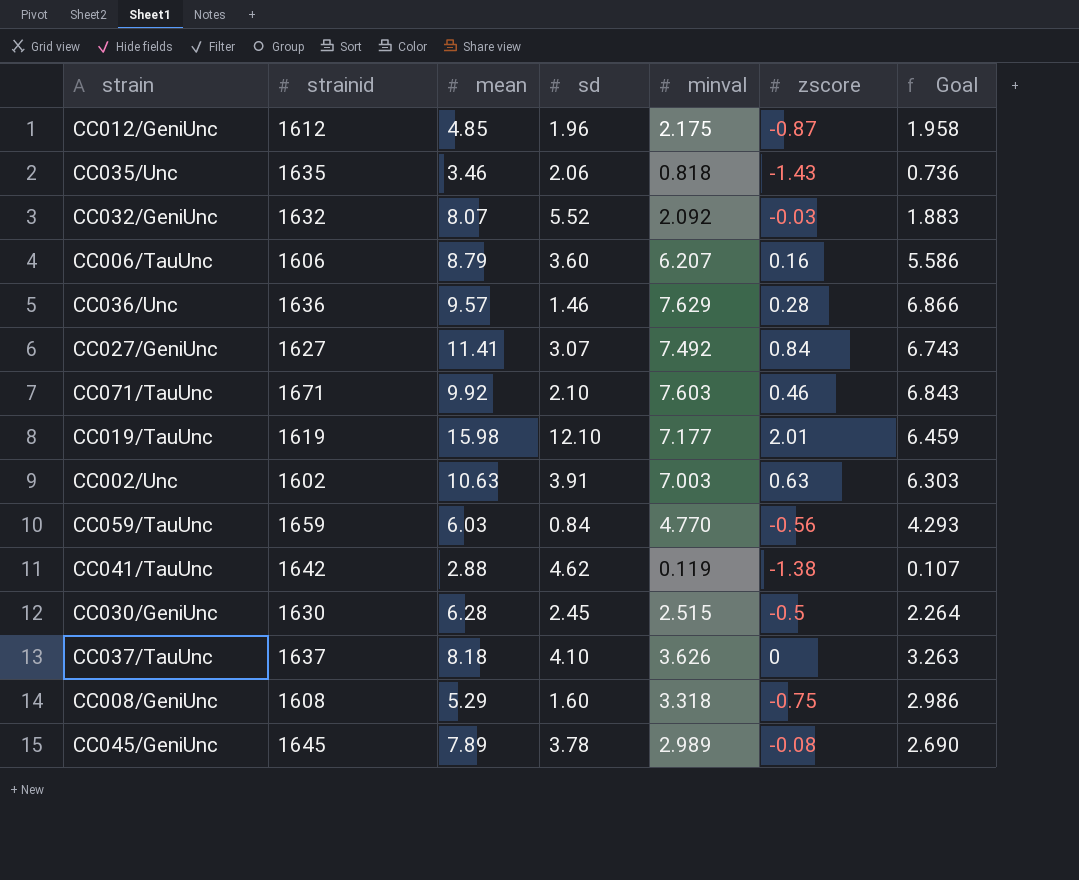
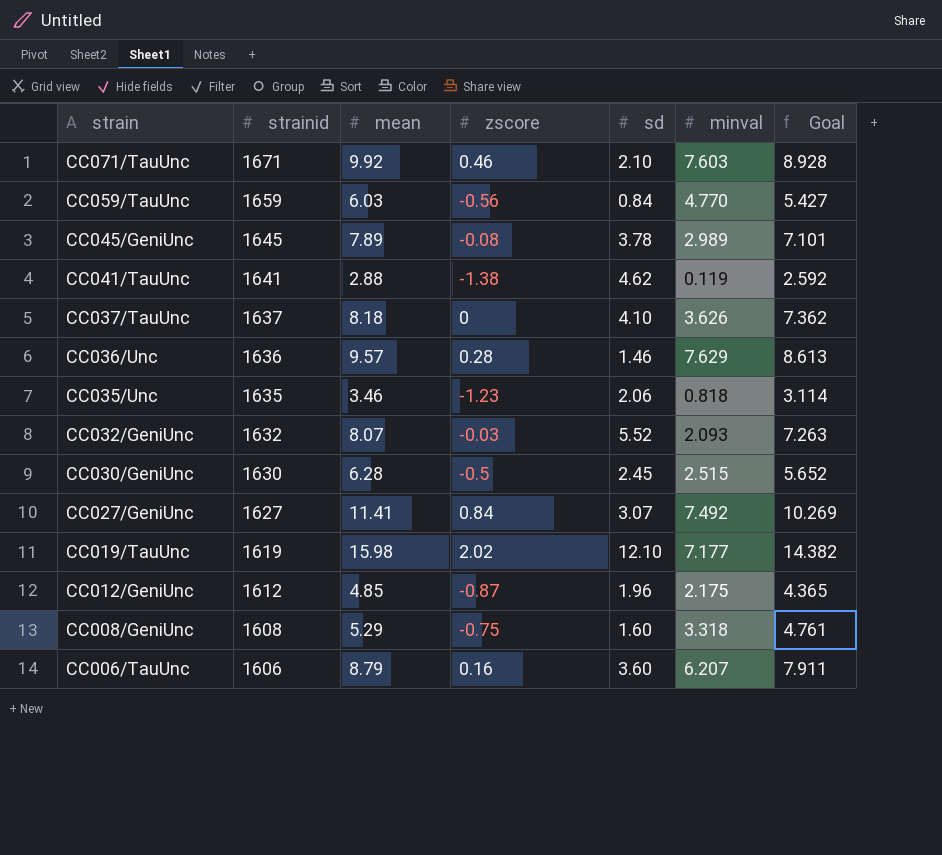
row order: none -> strain descending
column zscore | position: 6 -> 4
column Goal | formula: [minval] * 0.9 -> [mean] * 0.9
row CC002/Unc: 1602 | 10.63 | 3.91 | 7.003 | 0.63 | 6.303 -> none
CC041/TauUnc | strainid: 1642 -> 1641
CC035/Unc | zscore: -1.43 -> -1.23
CC032/GeniUnc | minval: 2.092 -> 2.093
CC019/TauUnc | zscore: 2.01 -> 2.02

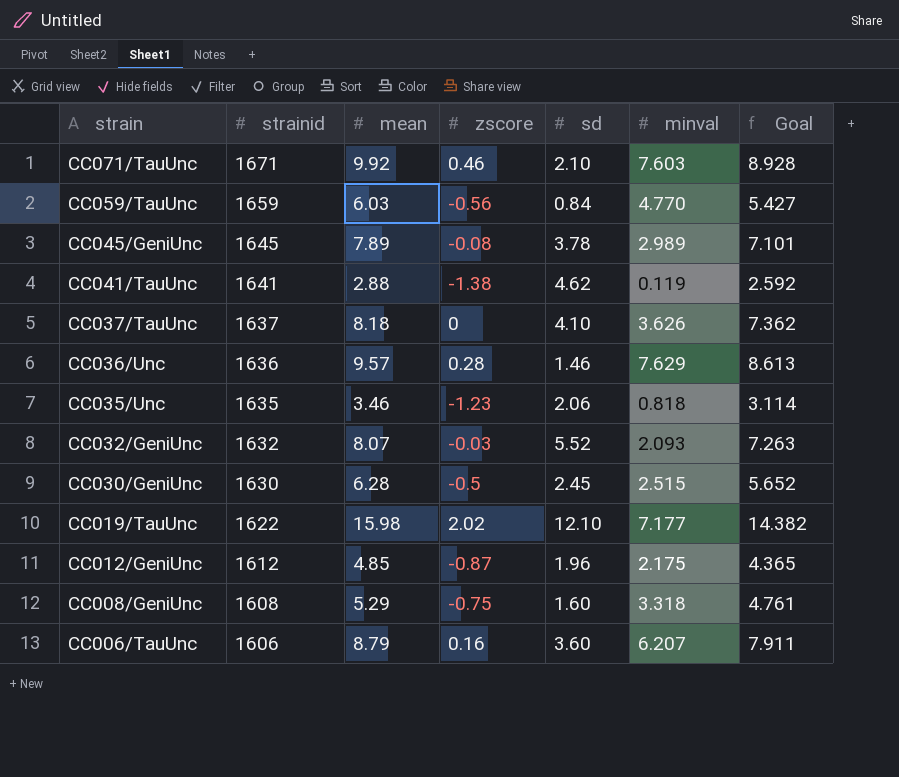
row CC027/GeniUnc: 1627 | 11.41 | 0.84 | 3.07 | 7.492 | 10.269 -> none
CC019/TauUnc | strainid: 1619 -> 1622

